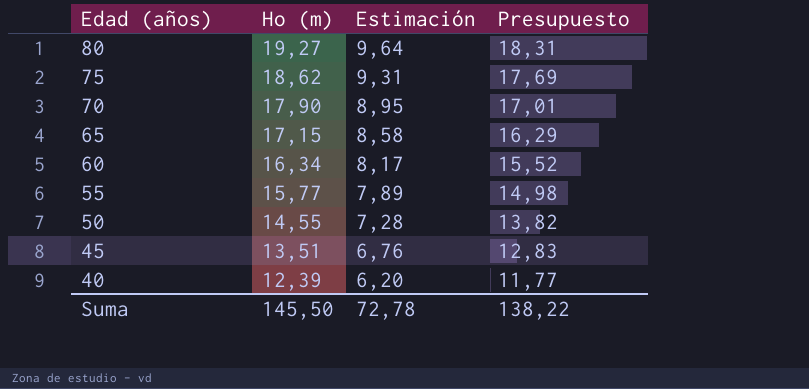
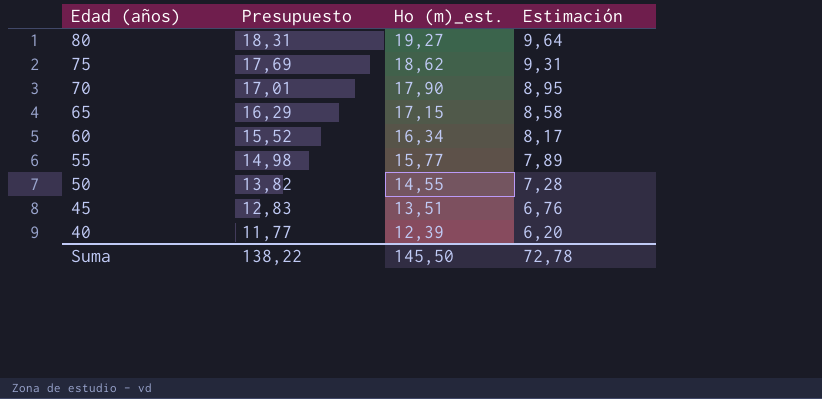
column Presupuesto | position: 4 -> 2
column name: Ho (m) -> Ho (m)_est.

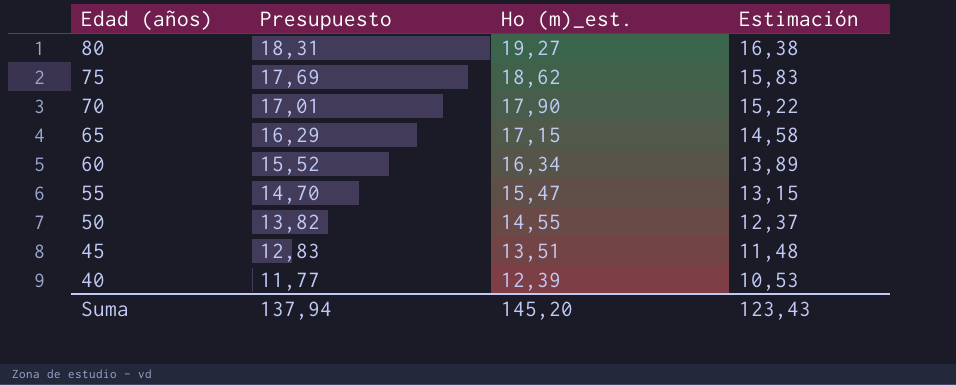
column Estimación | formula: [Ho (m)_est.] * 0,5 -> [Ho (m)_est.] * 0,85
55 | Presupuesto: 14,98 -> 14,70
55 | Ho (m)_est.: 15,77 -> 15,47
Suma | Presupuesto: 138,22 -> 137,94
Suma | Ho (m)_est.: 145,50 -> 145,20
Suma | Estimación: 72,78 -> 123,43

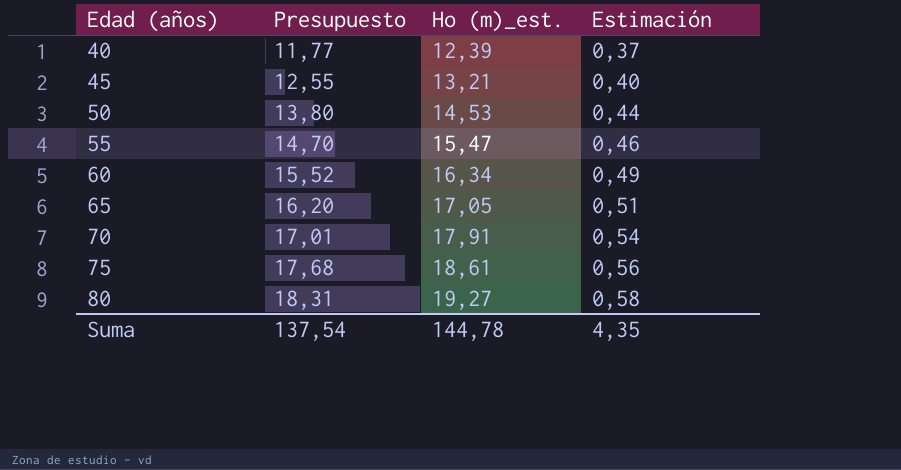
row order: Edad (años) descending -> Edad (años) ascending
column Estimación | formula: [Ho (m)_est.] * 0,85 -> [Ho (m)_est.] * 0,03
45 | Presupuesto: 12,83 -> 12,55
45 | Ho (m)_est.: 13,51 -> 13,21
50 | Presupuesto: 13,82 -> 13,80
50 | Ho (m)_est.: 14,55 -> 14,53
65 | Presupuesto: 16,29 -> 16,20
65 | Ho (m)_est.: 17,15 -> 17,05
70 | Ho (m)_est.: 17,90 -> 17,91
75 | Presupuesto: 17,69 -> 17,68
75 | Ho (m)_est.: 18,62 -> 18,61
Suma | Presupuesto: 137,94 -> 137,54
Suma | Ho (m)_est.: 145,20 -> 144,78
Suma | Estimación: 123,43 -> 4,35

